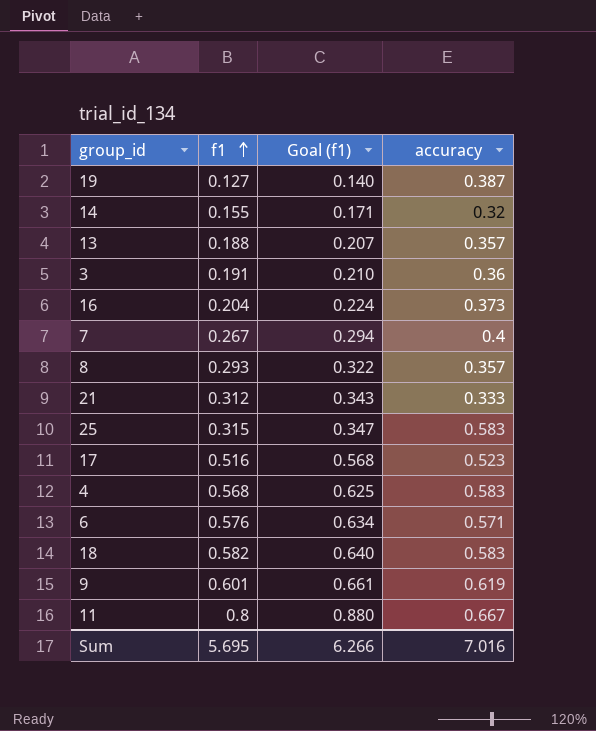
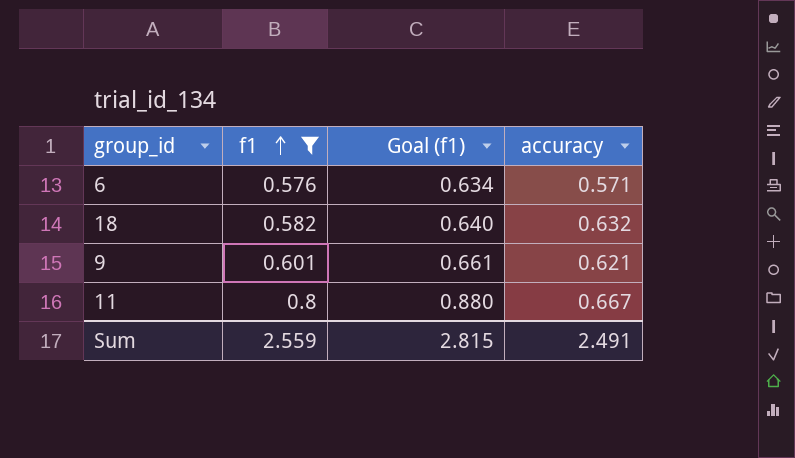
filter: none -> f1 >= 0.576
18 | accuracy: 0.583 -> 0.632
9 | accuracy: 0.619 -> 0.621
Sum | f1: 5.695 -> 2.559
Sum | Goal (f1): 6.266 -> 2.815
Sum | accuracy: 7.016 -> 2.491

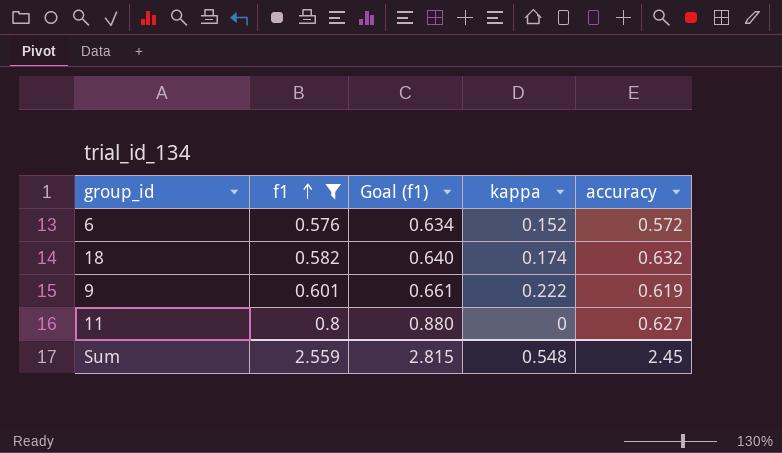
column kappa | position: none -> 4
6 | accuracy: 0.571 -> 0.572
9 | accuracy: 0.621 -> 0.619
11 | accuracy: 0.667 -> 0.627
Sum | accuracy: 2.491 -> 2.45

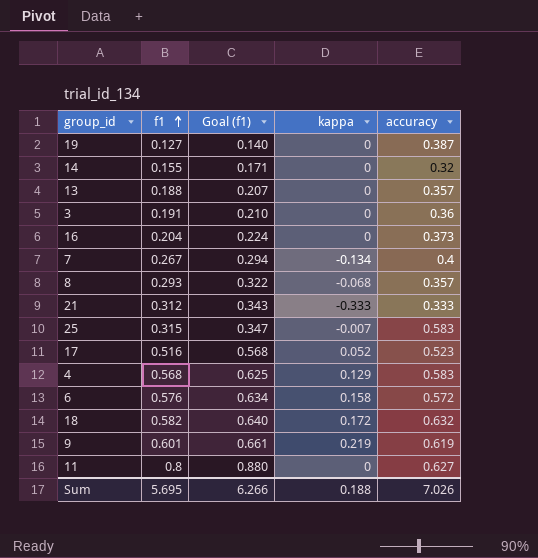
filter: f1 >= 0.576 -> none
6 | kappa: 0.152 -> 0.158
18 | kappa: 0.174 -> 0.172
9 | kappa: 0.222 -> 0.219
Sum | f1: 2.559 -> 5.695
Sum | Goal (f1): 2.815 -> 6.266
Sum | kappa: 0.548 -> 0.188
Sum | accuracy: 2.45 -> 7.026

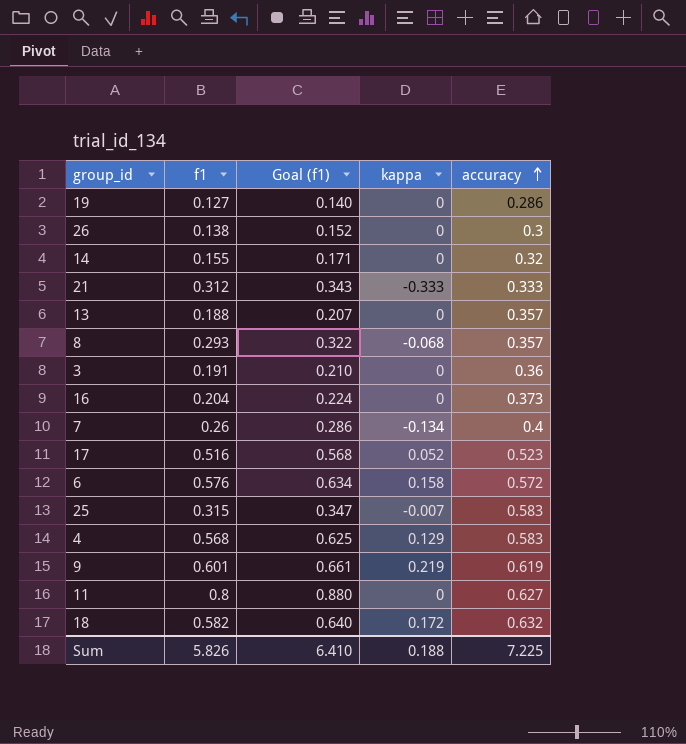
row order: f1 ascending -> accuracy ascending
19 | accuracy: 0.387 -> 0.286
row 26: none -> 0.138 | 0.152 | 0 | 0.3
7 | f1: 0.267 -> 0.26
7 | Goal (f1): 0.294 -> 0.286
Sum | f1: 5.695 -> 5.826
Sum | Goal (f1): 6.266 -> 6.410
Sum | accuracy: 7.026 -> 7.225

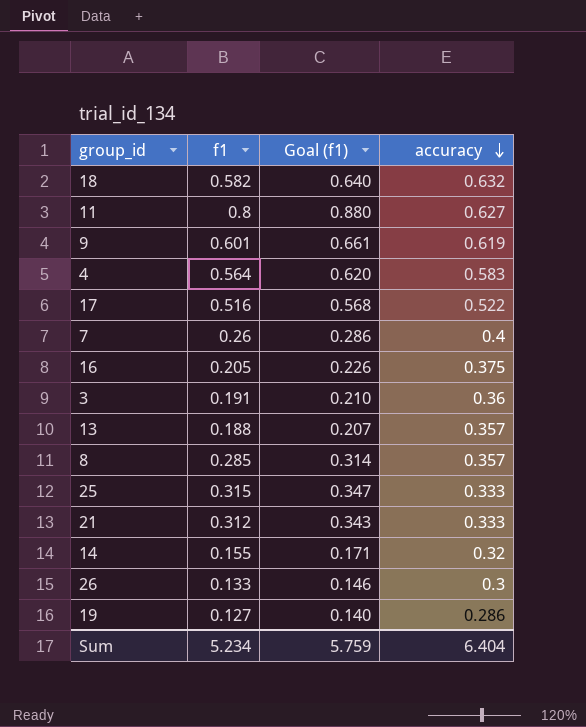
row order: accuracy ascending -> accuracy descending
column kappa | position: 4 -> none
row 6: 0.576 | 0.634 | 0.158 | 0.572 -> none
4 | f1: 0.568 -> 0.564
4 | Goal (f1): 0.625 -> 0.620
17 | accuracy: 0.523 -> 0.522
16 | f1: 0.204 -> 0.205
16 | Goal (f1): 0.224 -> 0.226
16 | accuracy: 0.373 -> 0.375
8 | f1: 0.293 -> 0.285
8 | Goal (f1): 0.322 -> 0.314
25 | accuracy: 0.583 -> 0.333
26 | f1: 0.138 -> 0.133
26 | Goal (f1): 0.152 -> 0.146
Sum | f1: 5.826 -> 5.234
Sum | Goal (f1): 6.410 -> 5.759
Sum | accuracy: 7.225 -> 6.404

